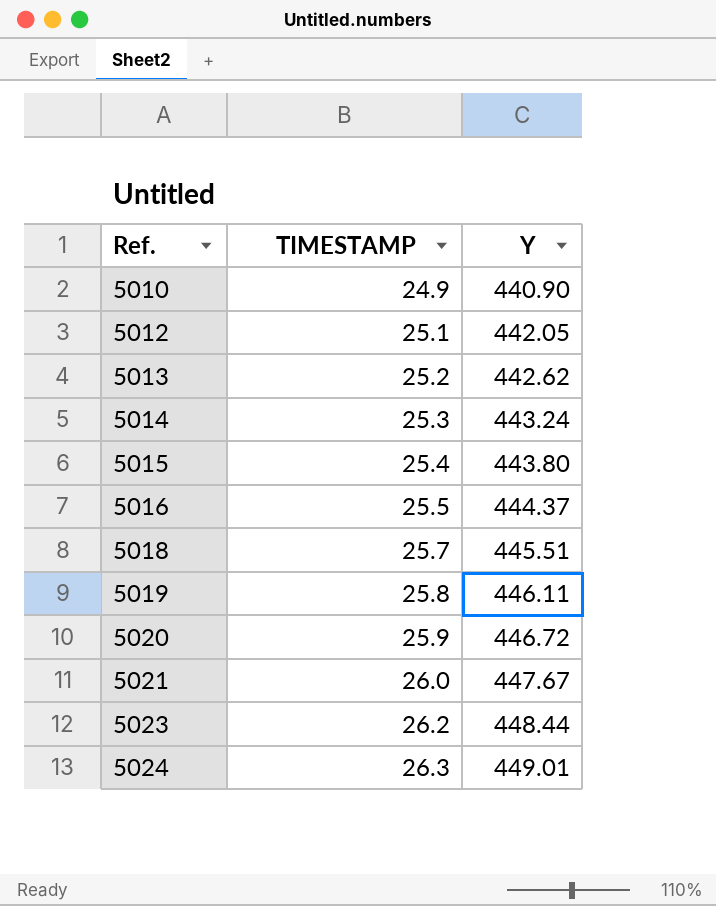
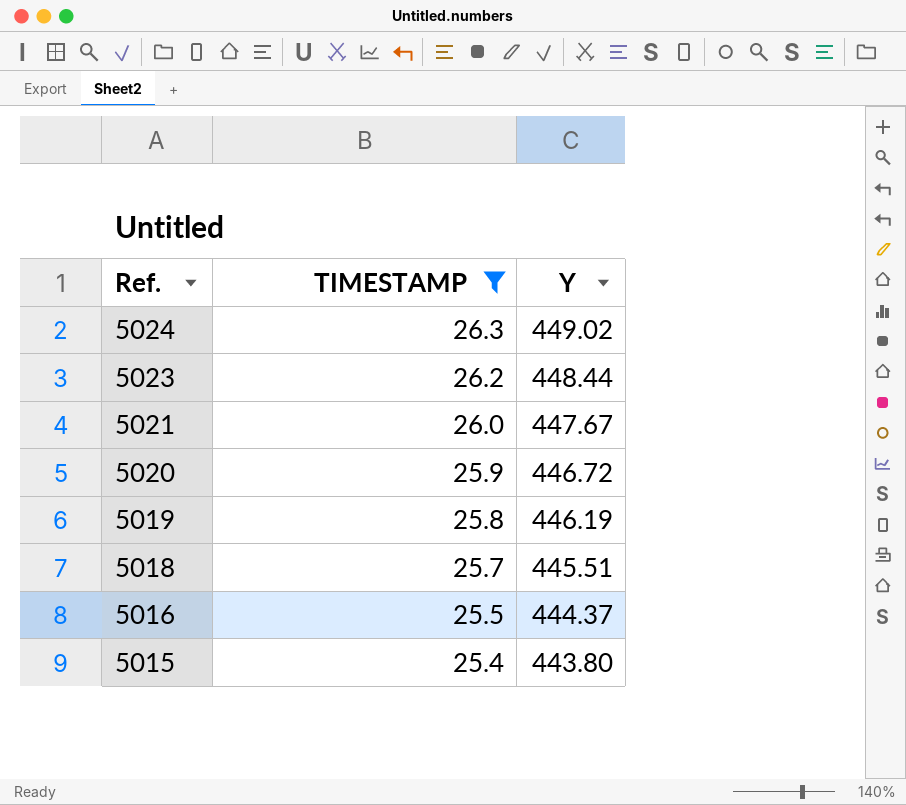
filter: none -> TIMESTAMP >= 25.4
row order: Ref. ascending -> Ref. descending
5024 | Y: 449.01 -> 449.02
5019 | Y: 446.11 -> 446.19

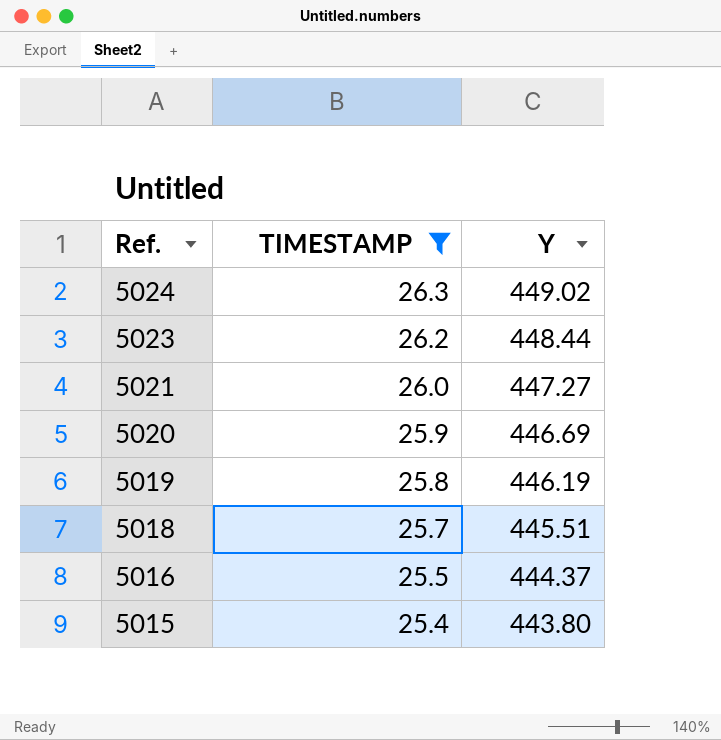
5021 | Y: 447.67 -> 447.27
5020 | Y: 446.72 -> 446.69

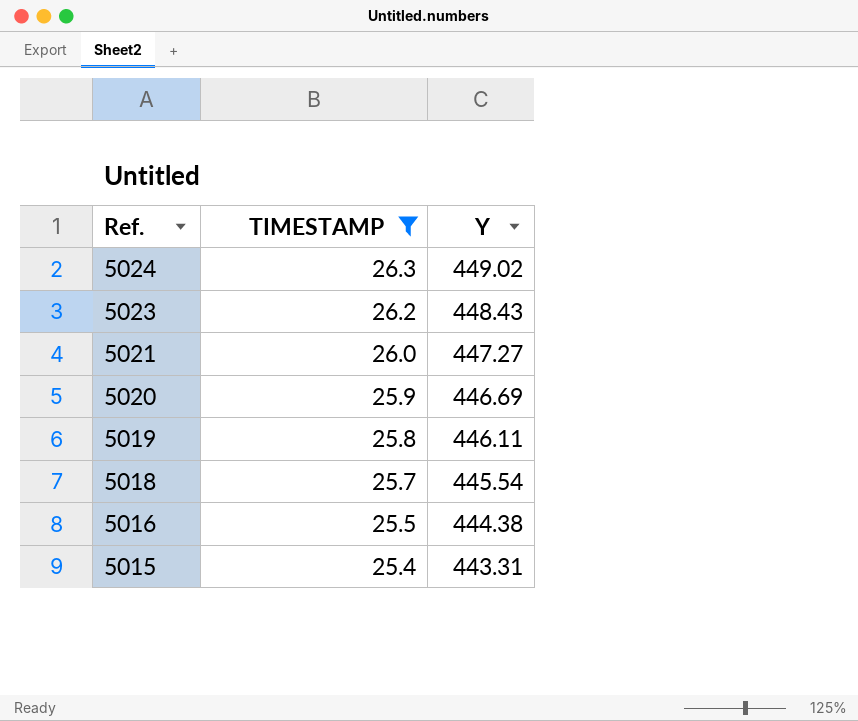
5023 | Y: 448.44 -> 448.43
5019 | Y: 446.19 -> 446.11
5018 | Y: 445.51 -> 445.54
5016 | Y: 444.37 -> 444.38
5015 | Y: 443.80 -> 443.31

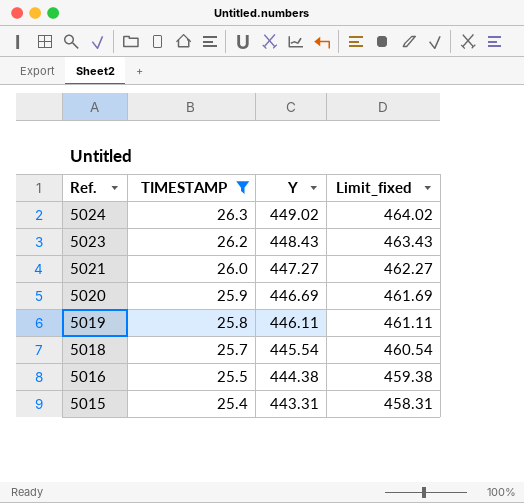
column Limit_fixed | formula: none -> [Y] + 15

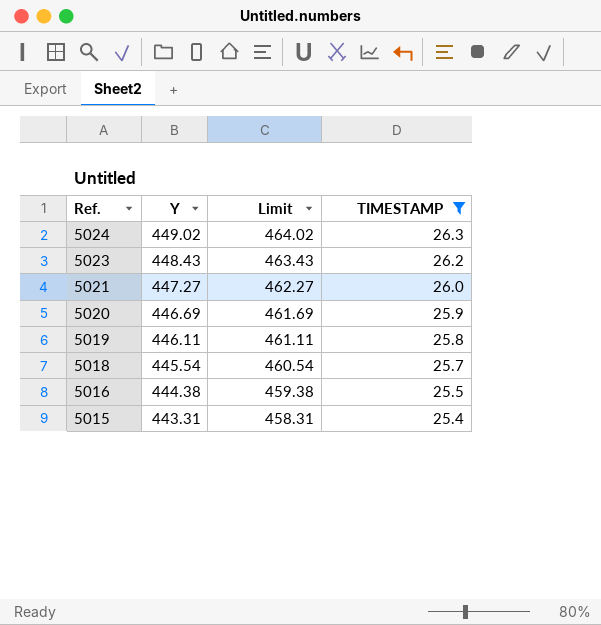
column name: Limit_fixed -> Limit
column TIMESTAMP | position: 2 -> 4

